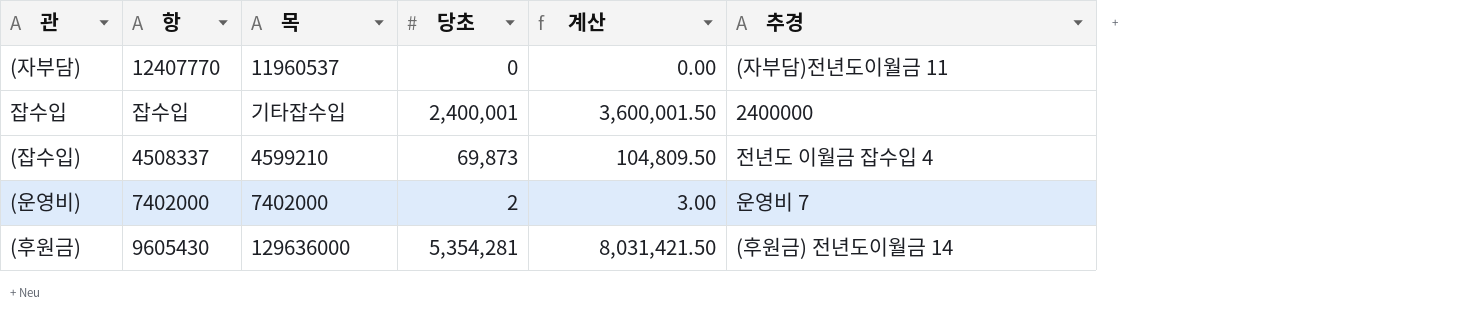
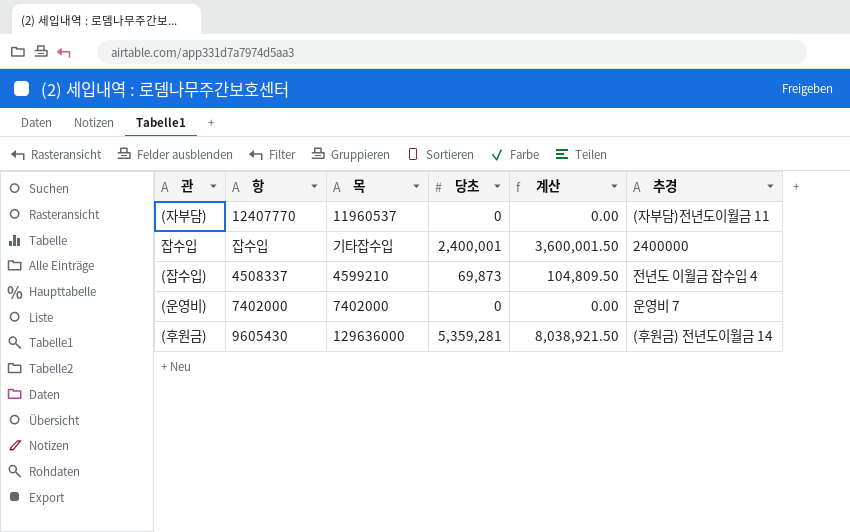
(운영비) | 당초: 2 -> 0
(운영비) | 계산: 3.00 -> 0.00
(후원금) | 당초: 5,354,281 -> 5,359,281
(후원금) | 계산: 8,031,421.50 -> 8,038,921.50

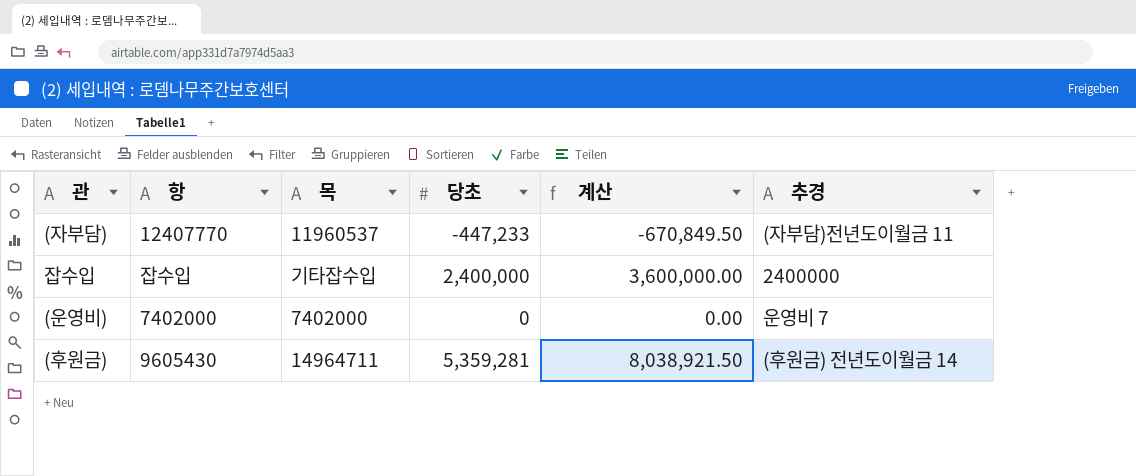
row (잡수입): 4508337 | 4599210 | 69,873 | 104,809.50 | 전년도 이월금 잡수입 4 -> none
(자부담) | 당초: 0 -> -447,233
(자부담) | 계산: 0.00 -> -670,849.50
잡수입 | 당초: 2,400,001 -> 2,400,000
잡수입 | 계산: 3,600,001.50 -> 3,600,000.00
(후원금) | 목: 129636000 -> 14964711

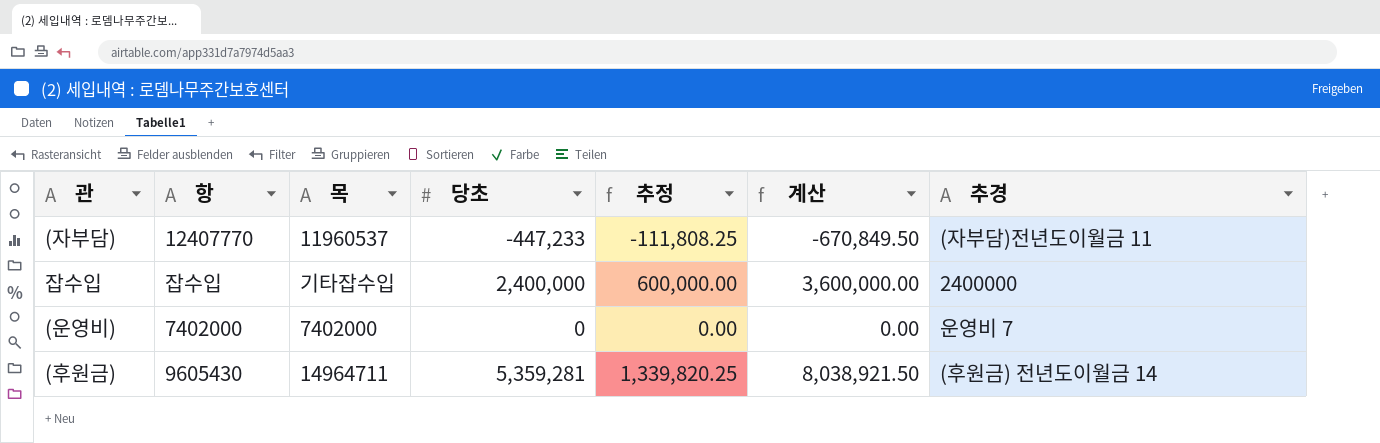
column 추정 | formula: none -> [당초] * 0.25

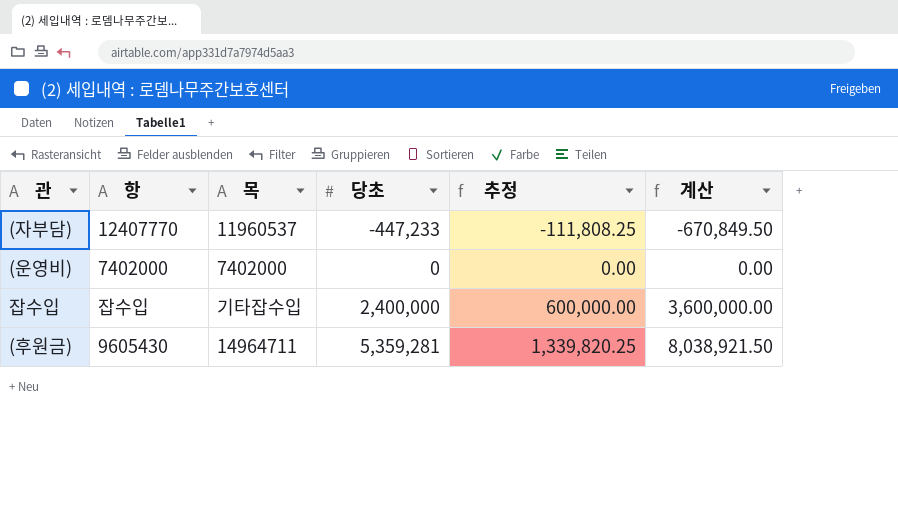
row order: none -> 당초 ascending
column 추경 | position: 7 -> none

